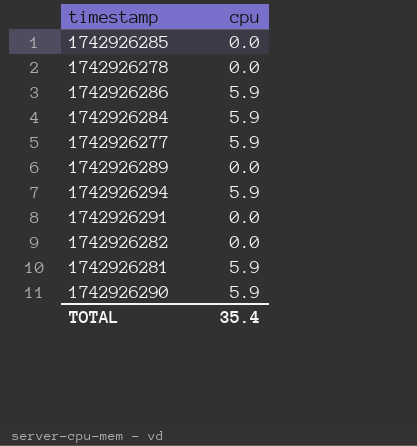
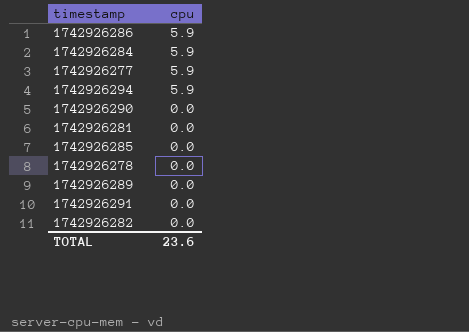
row order: none -> cpu descending
1742926290 | cpu: 5.9 -> 0.0
1742926281 | cpu: 5.9 -> 0.0
TOTAL | cpu: 35.4 -> 23.6

